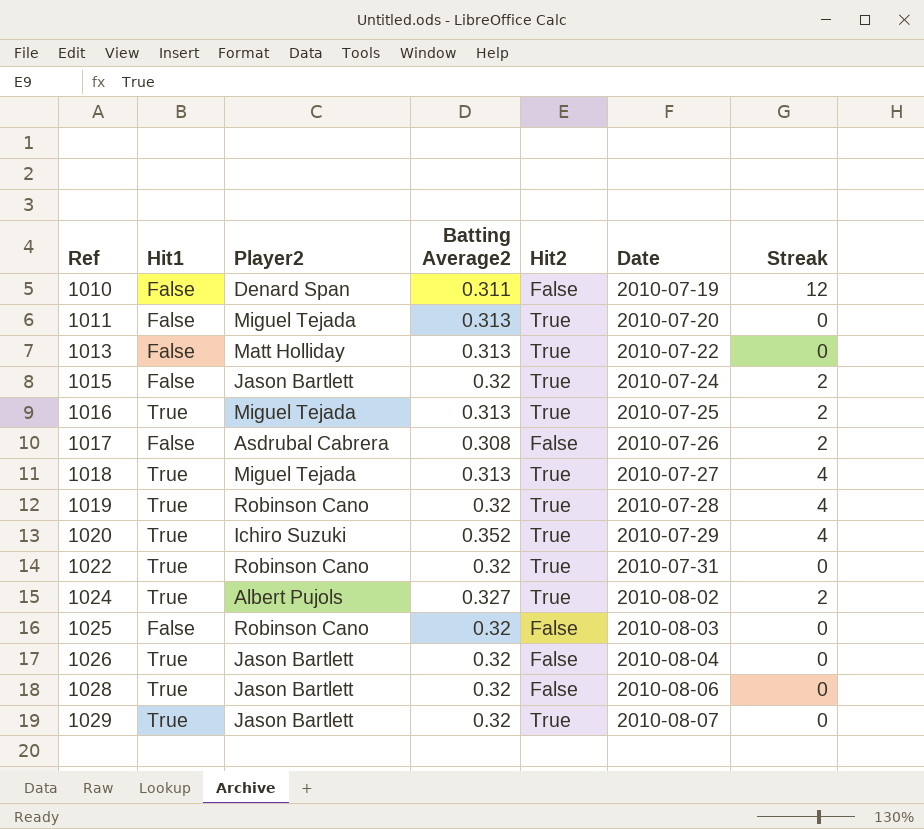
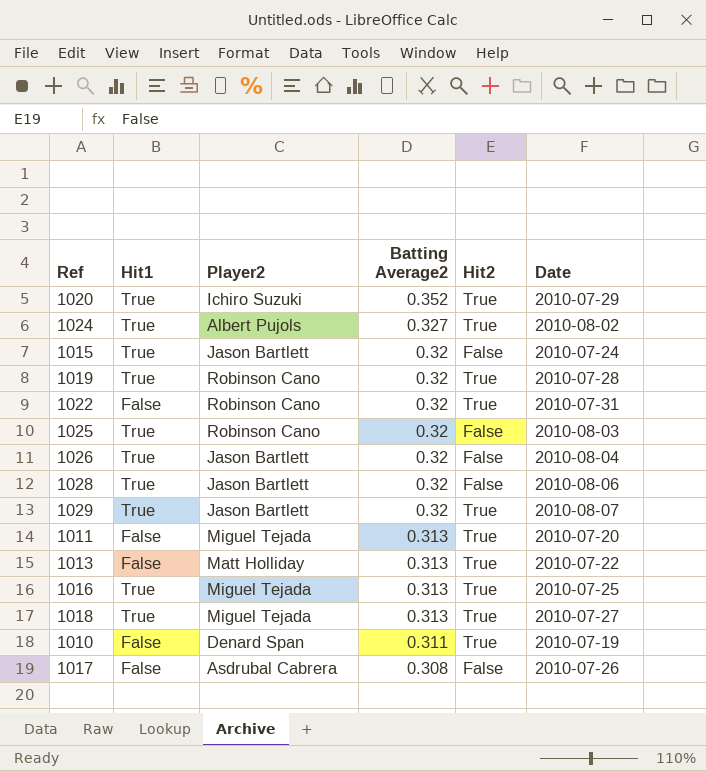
row order: Ref ascending -> Batting Average2 descending
column Streak | position: 7 -> none
1015 | Hit1: False -> True
1015 | Hit2: True -> False
1022 | Hit1: True -> False
1025 | Hit1: False -> True
1010 | Hit2: False -> True

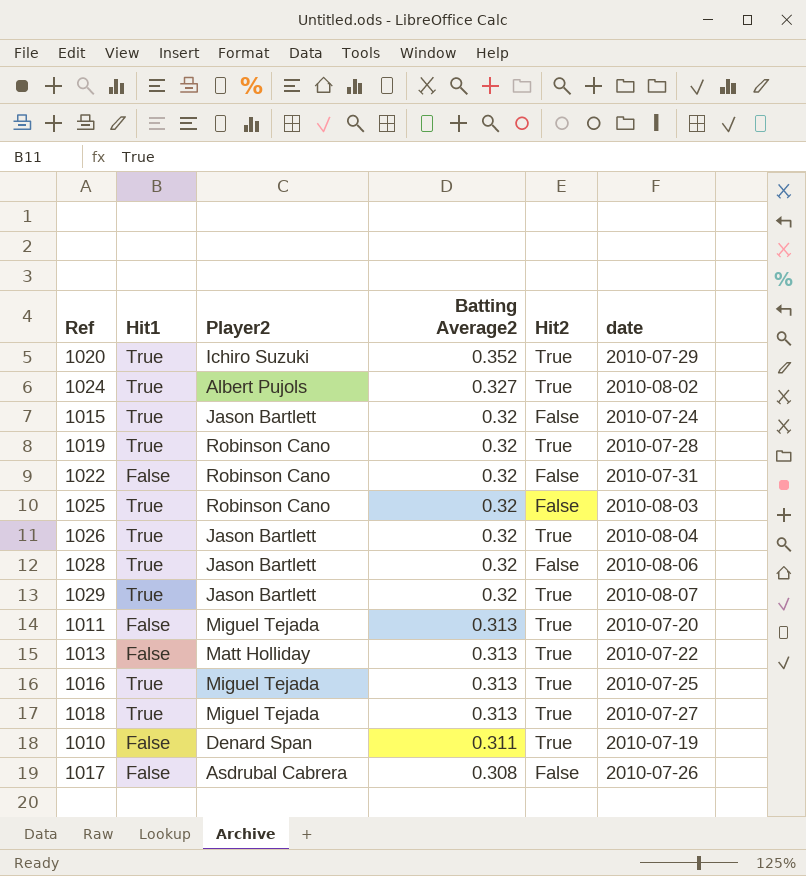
column name: Date -> date
1022 | Hit2: True -> False
1026 | Hit2: False -> True

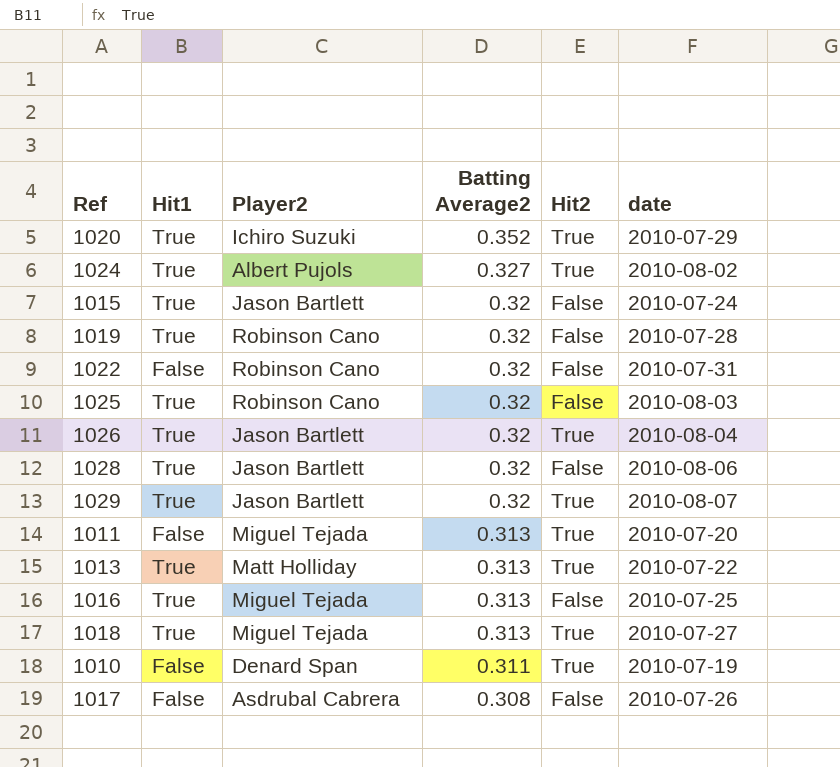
1019 | Hit2: True -> False
1013 | Hit1: False -> True
1016 | Hit2: True -> False

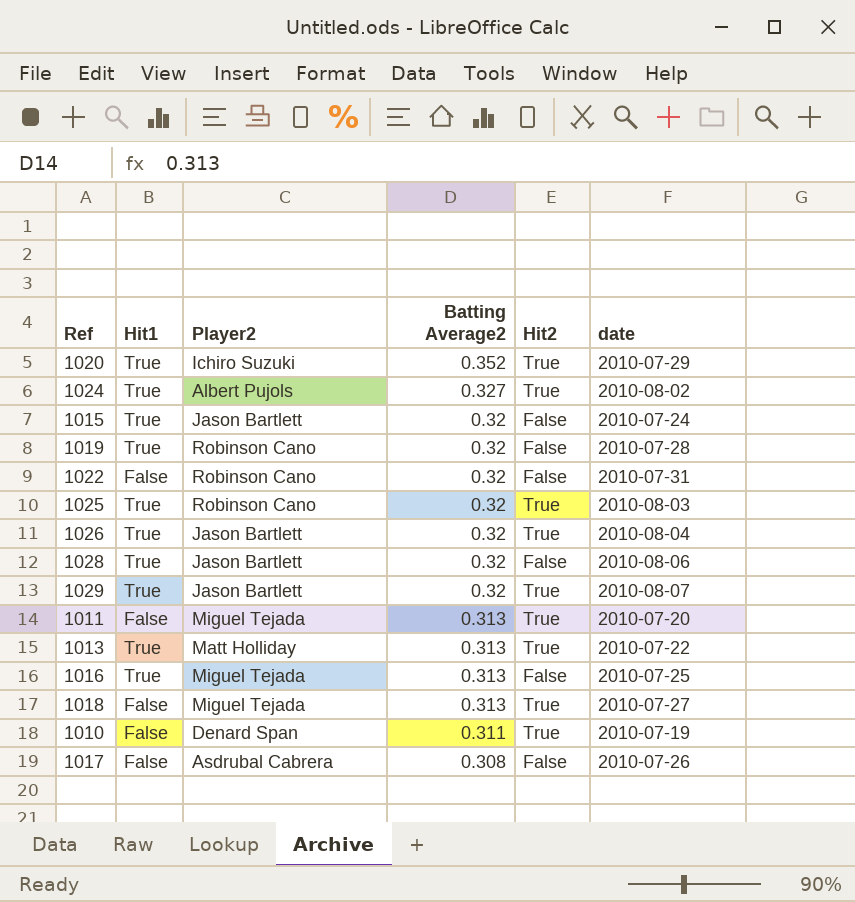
1025 | Hit2: False -> True
1018 | Hit1: True -> False

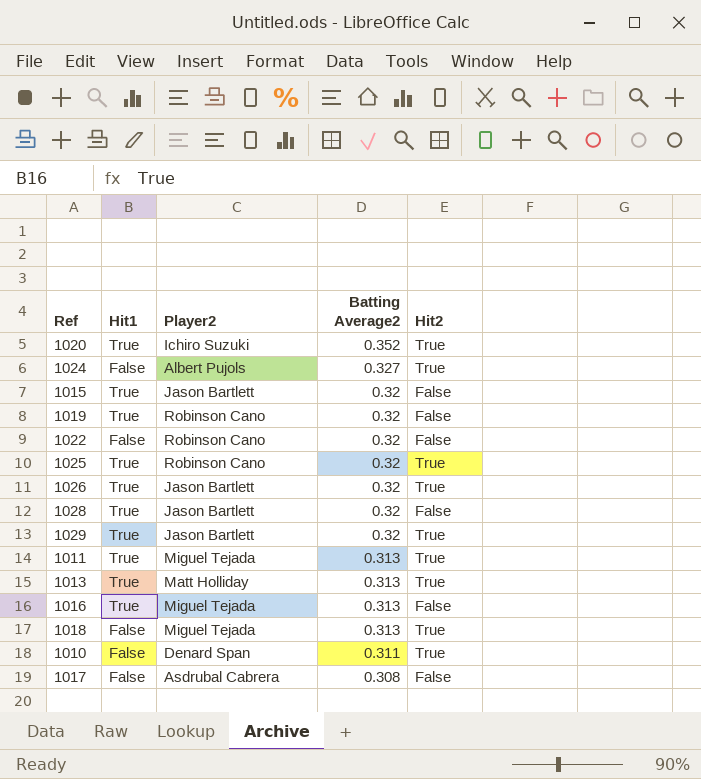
column date | position: 6 -> none
1024 | Hit1: True -> False
1011 | Hit1: False -> True

